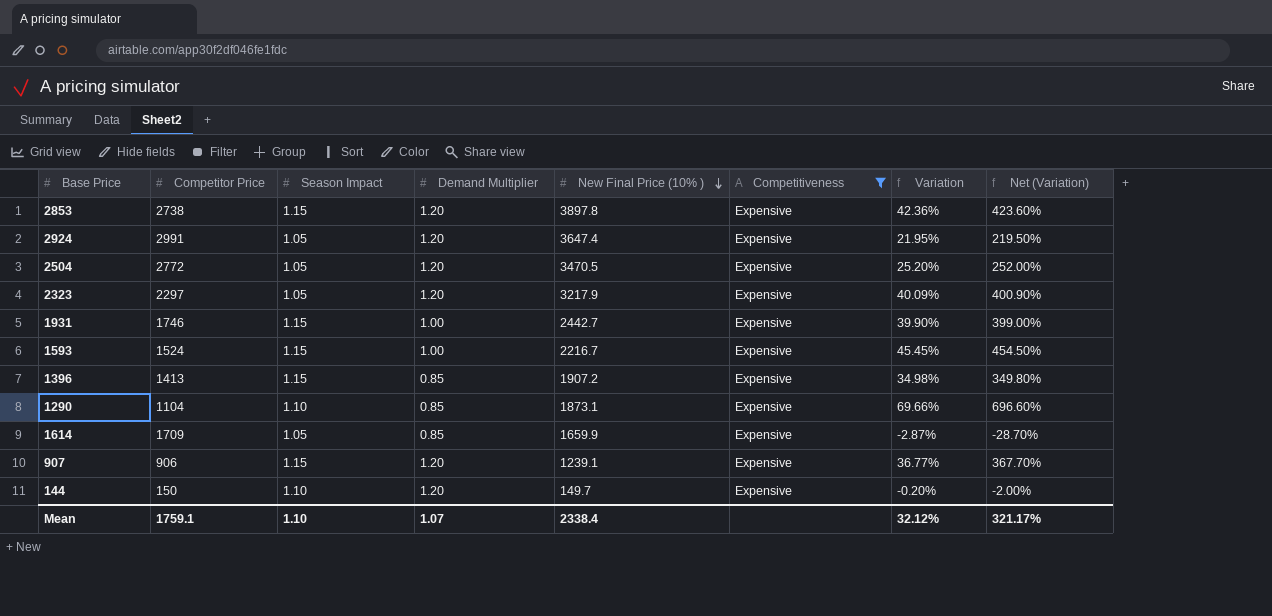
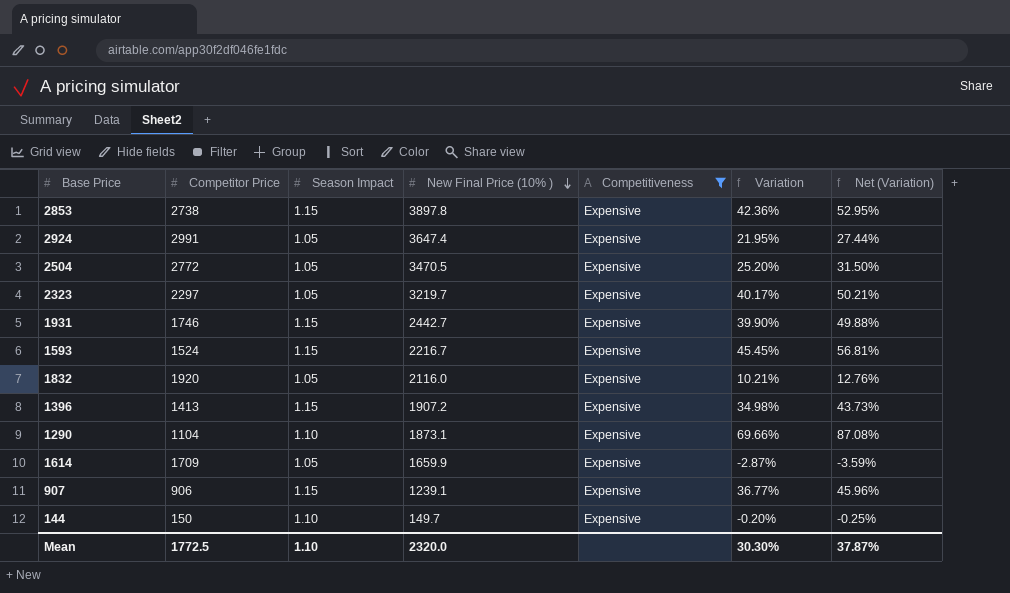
column Demand Multiplier | position: 4 -> none
column Net (Variation) | formula: [Variation] * 10 -> [Variation] * 1.25
2323 | New Final Price (10% ): 3217.9 -> 3219.7
2323 | Variation: 40.09% -> 40.17%
row 1832: none -> 1920 | 1.05 | 2116.0 | Expensive | 10.21% | 12.76%
Mean | Competitor Price: 1759.1 -> 1772.5
Mean | New Final Price (10% ): 2338.4 -> 2320.0
Mean | Variation: 32.12% -> 30.30%
Mean | Net (Variation): 321.17% -> 37.87%

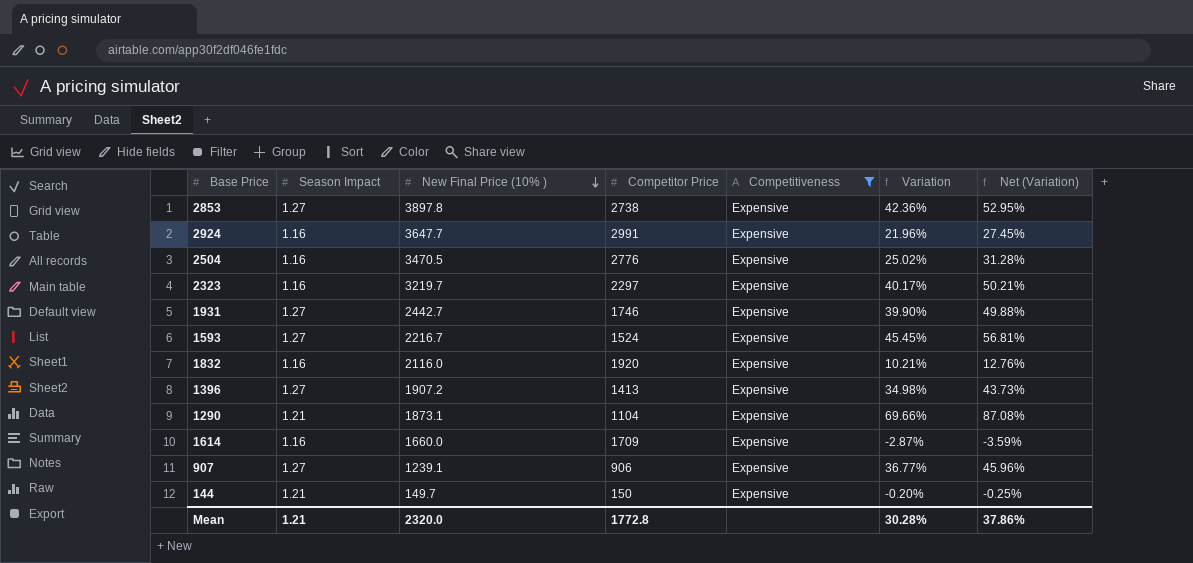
column Competitor Price | position: 2 -> 4
2853 | Season Impact: 1.15 -> 1.27
2924 | Season Impact: 1.05 -> 1.16
2924 | New Final Price (10% ): 3647.4 -> 3647.7
2924 | Variation: 21.95% -> 21.96%
2924 | Net (Variation): 27.44% -> 27.45%
2504 | Season Impact: 1.05 -> 1.16
2504 | Competitor Price: 2772 -> 2776
2504 | Variation: 25.20% -> 25.02%
2504 | Net (Variation): 31.50% -> 31.28%
2323 | Season Impact: 1.05 -> 1.16
1931 | Season Impact: 1.15 -> 1.27
1593 | Season Impact: 1.15 -> 1.27
1832 | Season Impact: 1.05 -> 1.16
1396 | Season Impact: 1.15 -> 1.27
1290 | Season Impact: 1.10 -> 1.21
1614 | Season Impact: 1.05 -> 1.16
1614 | New Final Price (10% ): 1659.9 -> 1660.0
907 | Season Impact: 1.15 -> 1.27
144 | Season Impact: 1.10 -> 1.21
Mean | Season Impact: 1.10 -> 1.21
Mean | Competitor Price: 1772.5 -> 1772.8
Mean | Variation: 30.30% -> 30.28%
Mean | Net (Variation): 37.87% -> 37.86%

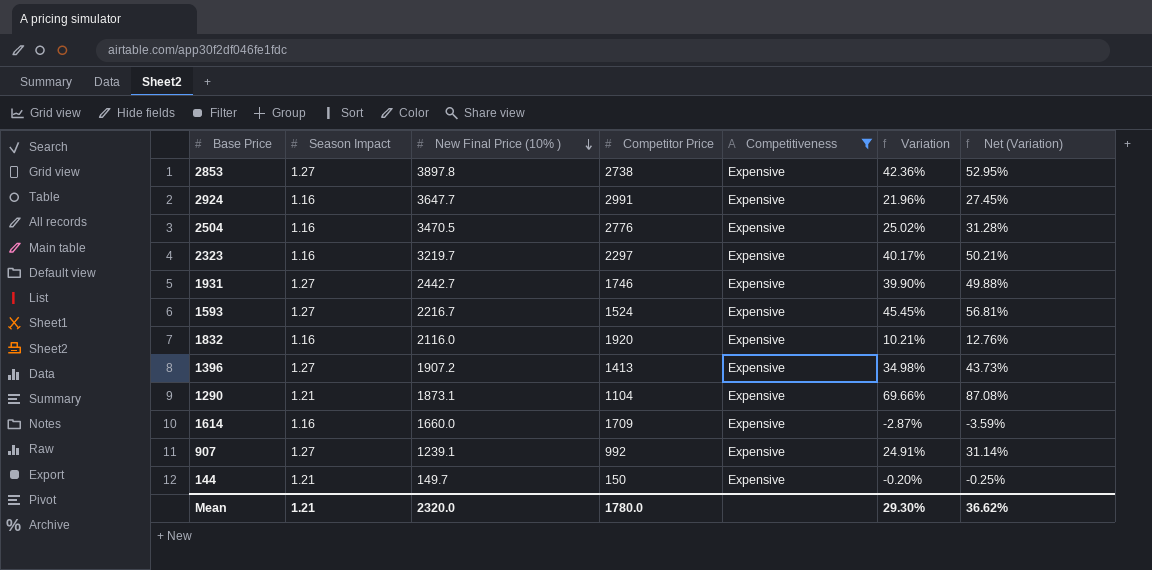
907 | Competitor Price: 906 -> 992
907 | Variation: 36.77% -> 24.91%
907 | Net (Variation): 45.96% -> 31.14%
Mean | Competitor Price: 1772.8 -> 1780.0
Mean | Variation: 30.28% -> 29.30%
Mean | Net (Variation): 37.86% -> 36.62%

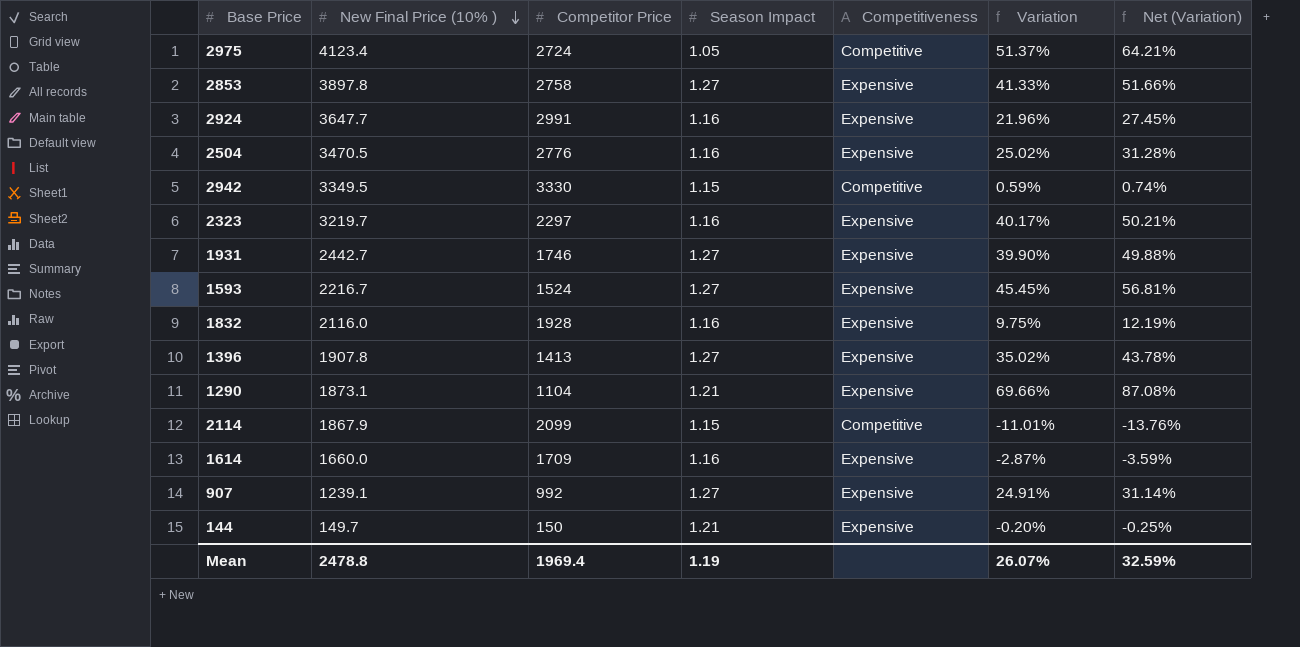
filter: Competitiveness = Expensive -> none
column Season Impact | position: 2 -> 4
2853 | Competitor Price: 2738 -> 2758
2853 | Variation: 42.36% -> 41.33%
2853 | Net (Variation): 52.95% -> 51.66%
1832 | Competitor Price: 1920 -> 1928
1832 | Variation: 10.21% -> 9.75%
1832 | Net (Variation): 12.76% -> 12.19%
1396 | New Final Price (10% ): 1907.2 -> 1907.8
1396 | Variation: 34.98% -> 35.02%
1396 | Net (Variation): 43.73% -> 43.78%
Mean | New Final Price (10% ): 2320.0 -> 2478.8
Mean | Competitor Price: 1780.0 -> 1969.4
Mean | Season Impact: 1.21 -> 1.19
Mean | Variation: 29.30% -> 26.07%
Mean | Net (Variation): 36.62% -> 32.59%

